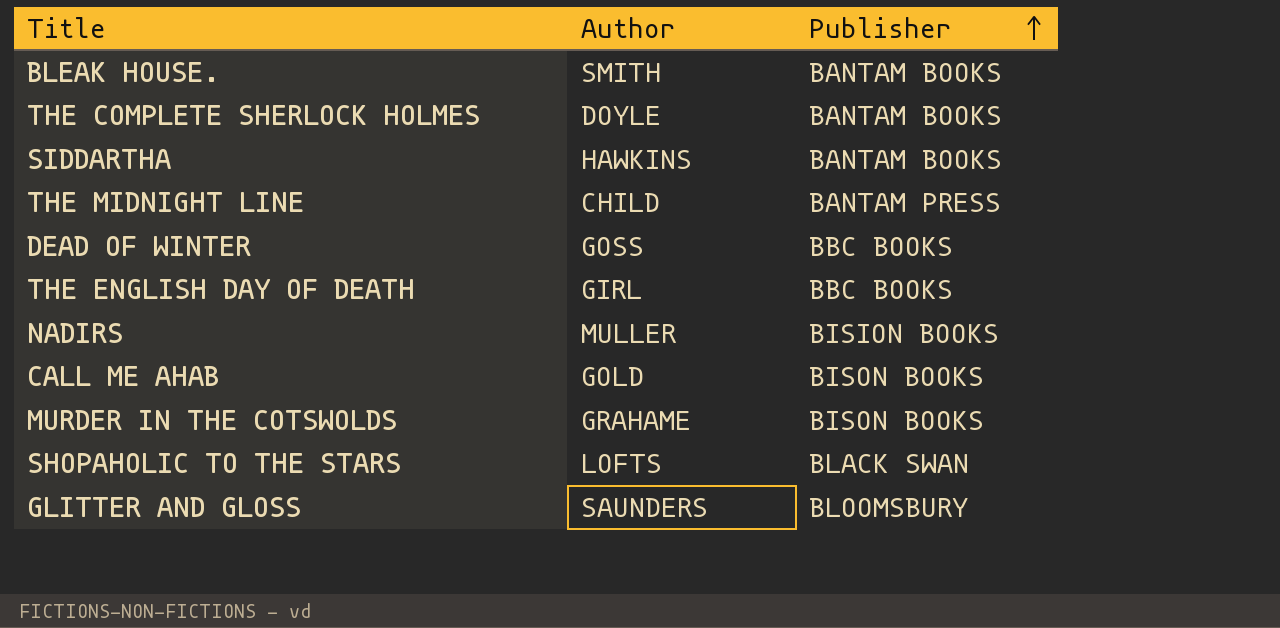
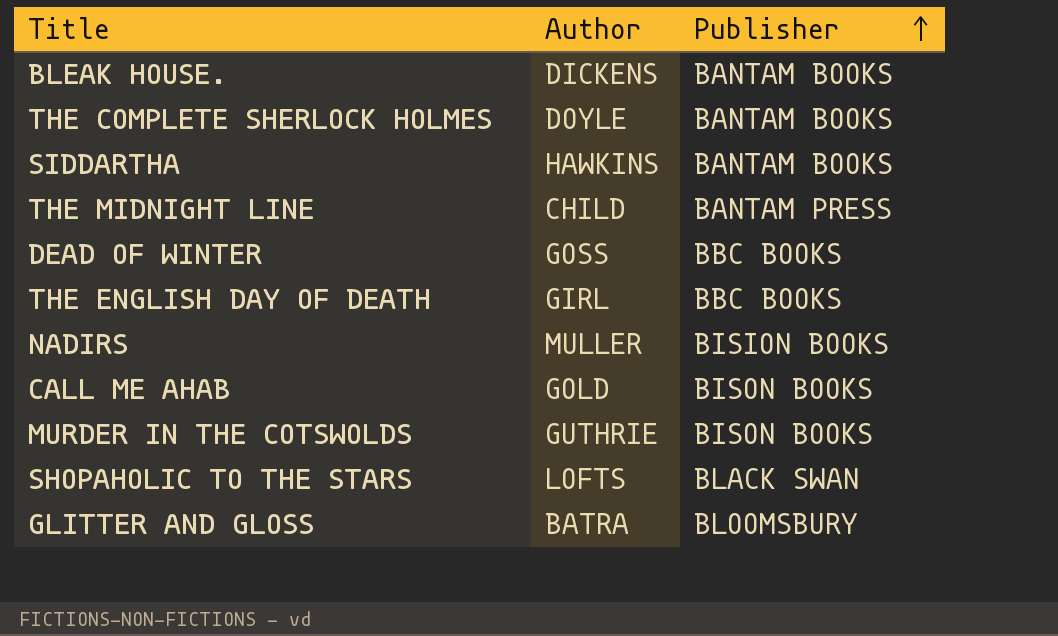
BLEAK HOUSE. | Author: SMITH -> DICKENS
MURDER IN THE COTSWOLDS | Author: GRAHAME -> GUTHRIE
GLITTER AND GLOSS | Author: SAUNDERS -> BATRA

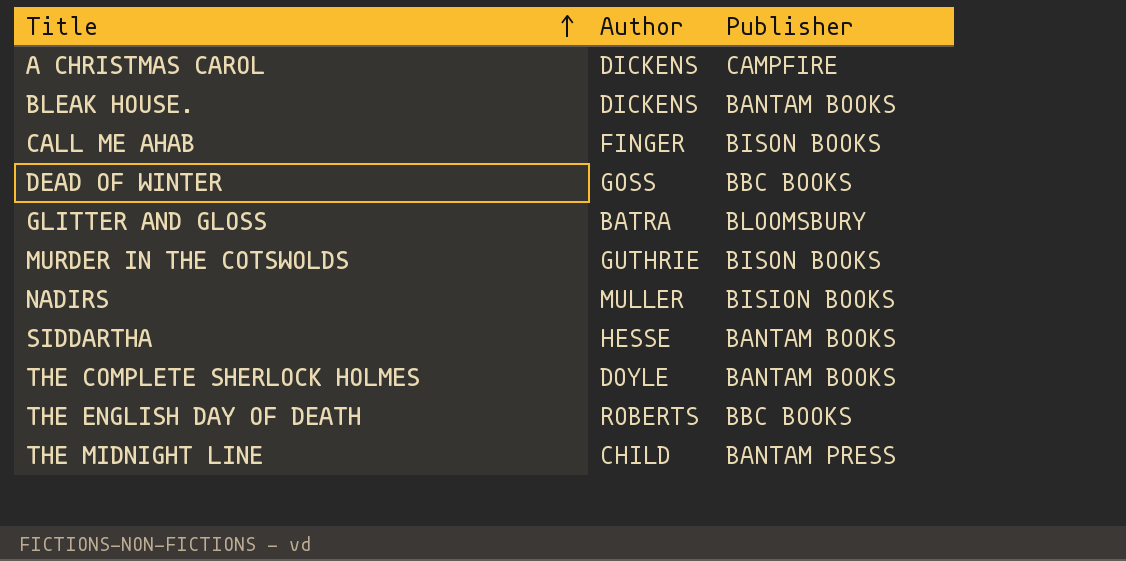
row order: Publisher ascending -> Title ascending
row SHOPAHOLIC TO THE STARS: LOFTS | BLACK SWAN -> none
row A CHRISTMAS CAROL: none -> DICKENS | CAMPFIRE
CALL ME AHAB | Author: GOLD -> FINGER
SIDDARTHA | Author: HAWKINS -> HESSE
THE ENGLISH DAY OF DEATH | Author: GIRL -> ROBERTS

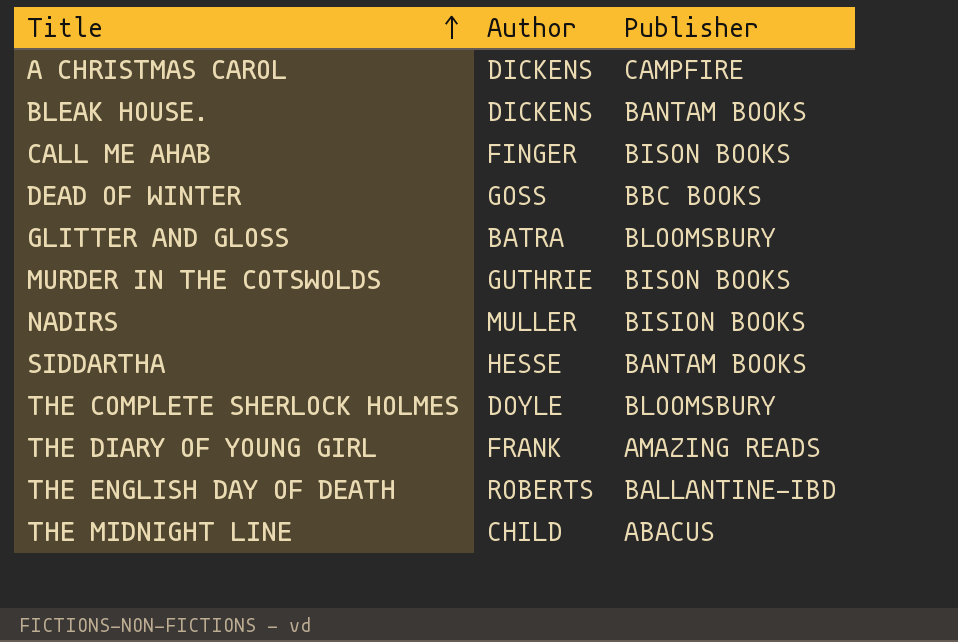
THE COMPLETE SHERLOCK HOLMES | Publisher: BANTAM BOOKS -> BLOOMSBURY
row THE DIARY OF YOUNG GIRL: none -> FRANK | AMAZING READS
THE ENGLISH DAY OF DEATH | Publisher: BBC BOOKS -> BALLANTINE-IBD
THE MIDNIGHT LINE | Publisher: BANTAM PRESS -> ABACUS

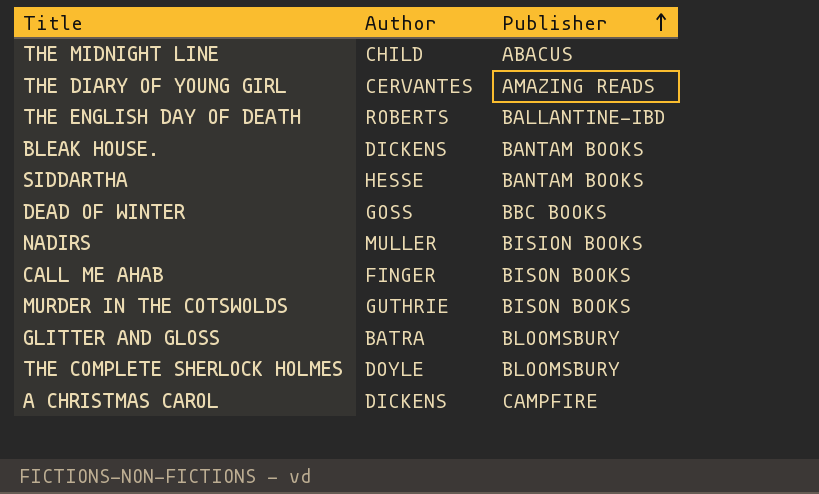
row order: Title ascending -> Publisher ascending
THE DIARY OF YOUNG GIRL | Author: FRANK -> CERVANTES

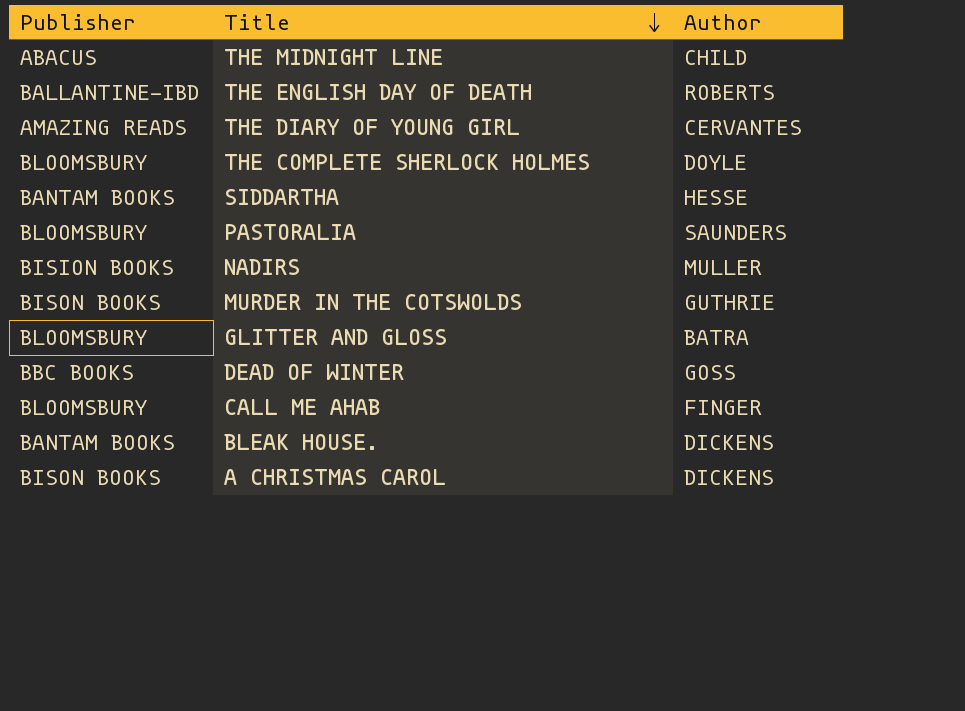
row order: Publisher ascending -> Title descending
column Publisher | position: 3 -> 1
row PASTORALIA: none -> BLOOMSBURY | SAUNDERS
CALL ME AHAB | Publisher: BISON BOOKS -> BLOOMSBURY
A CHRISTMAS CAROL | Publisher: CAMPFIRE -> BISON BOOKS

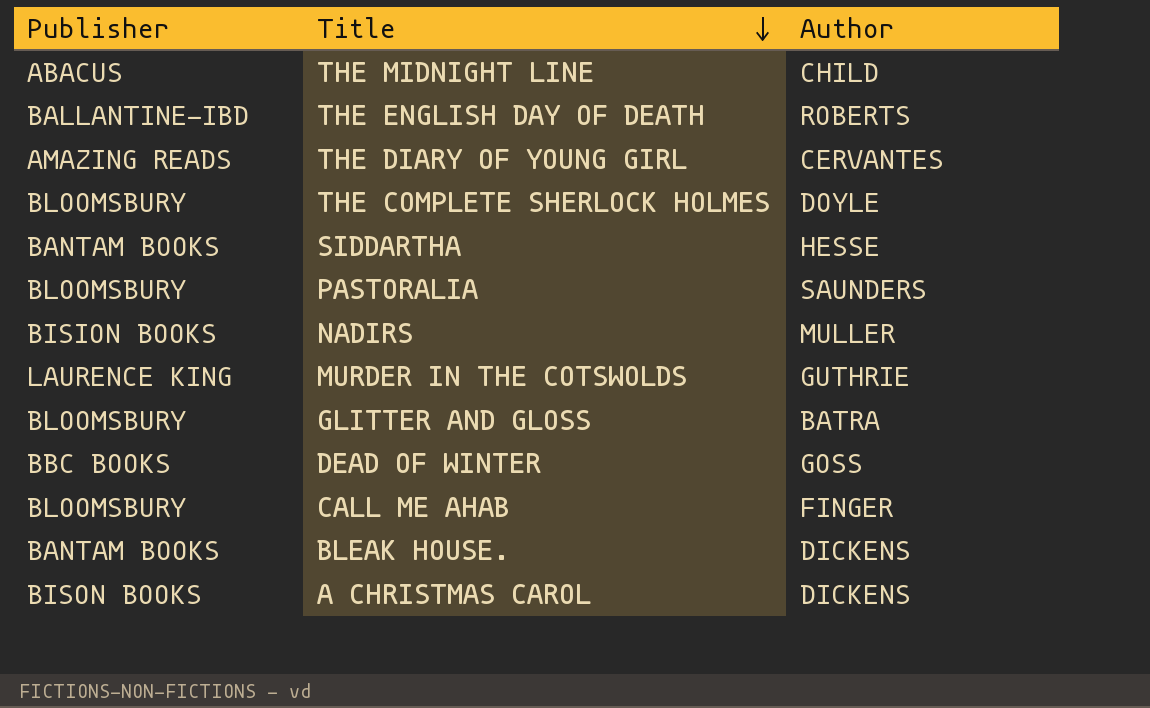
MURDER IN THE COTSWOLDS | Publisher: BISON BOOKS -> LAURENCE KING

